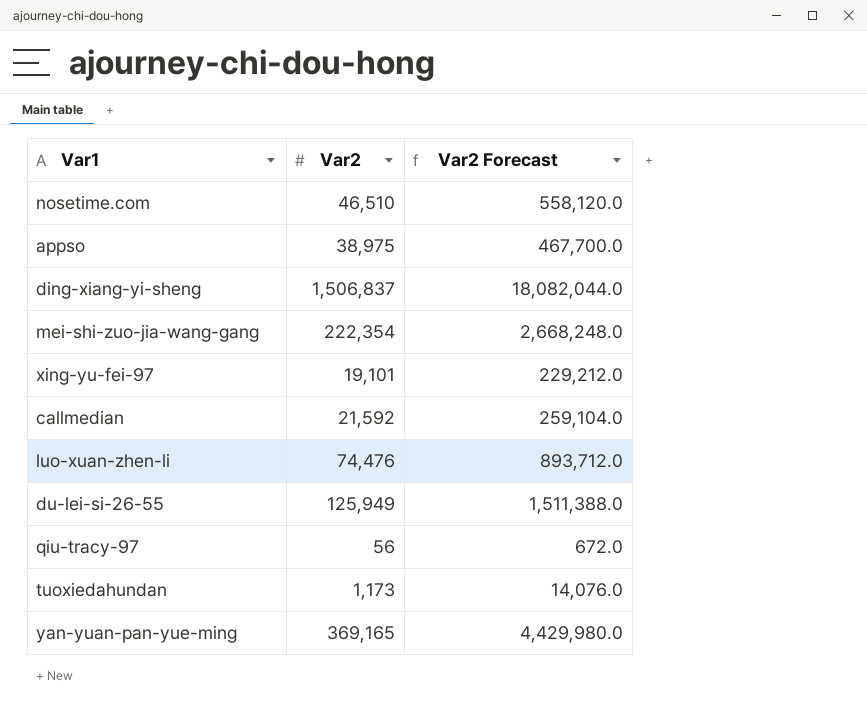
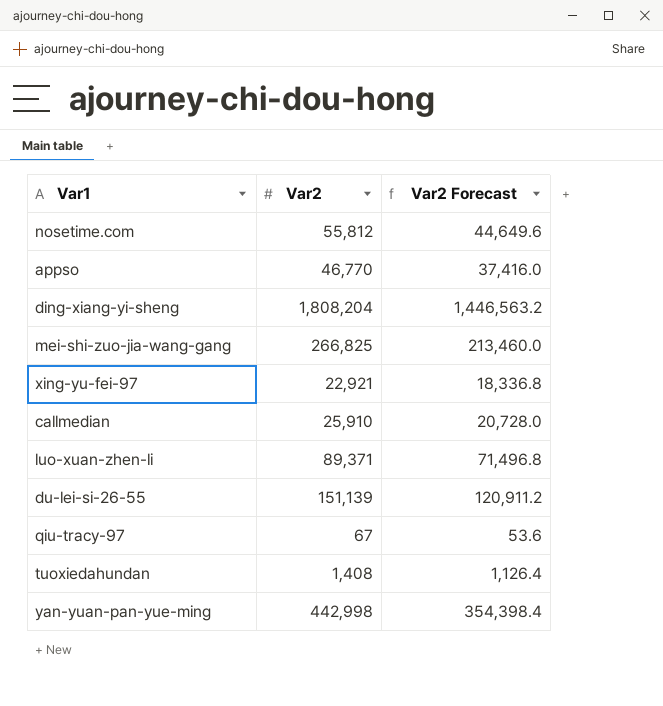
column Var2 Forecast | formula: [Var2] * 12 -> [Var2] * 0.8
nosetime.com | Var2: 46,510 -> 55,812
appso | Var2: 38,975 -> 46,770
ding-xiang-yi-sheng | Var2: 1,506,837 -> 1,808,204
mei-shi-zuo-jia-wang-gang | Var2: 222,354 -> 266,825
xing-yu-fei-97 | Var2: 19,101 -> 22,921
callmedian | Var2: 21,592 -> 25,910
luo-xuan-zhen-li | Var2: 74,476 -> 89,371
du-lei-si-26-55 | Var2: 125,949 -> 151,139
qiu-tracy-97 | Var2: 56 -> 67
tuoxiedahundan | Var2: 1,173 -> 1,408
yan-yuan-pan-yue-ming | Var2: 369,165 -> 442,998

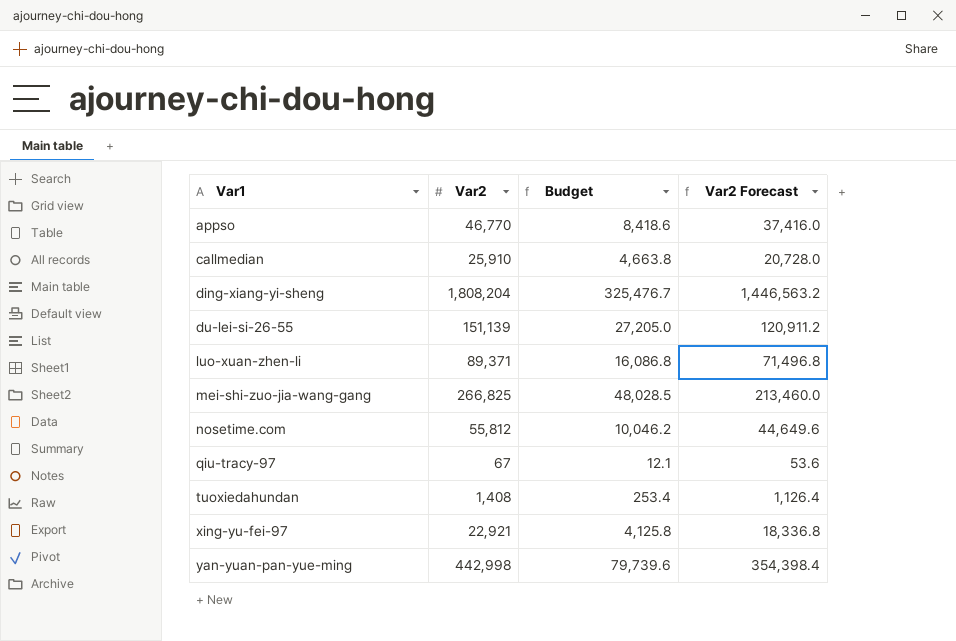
row order: none -> Var1 ascending
column Budget | formula: none -> [Var2] * 0.18

